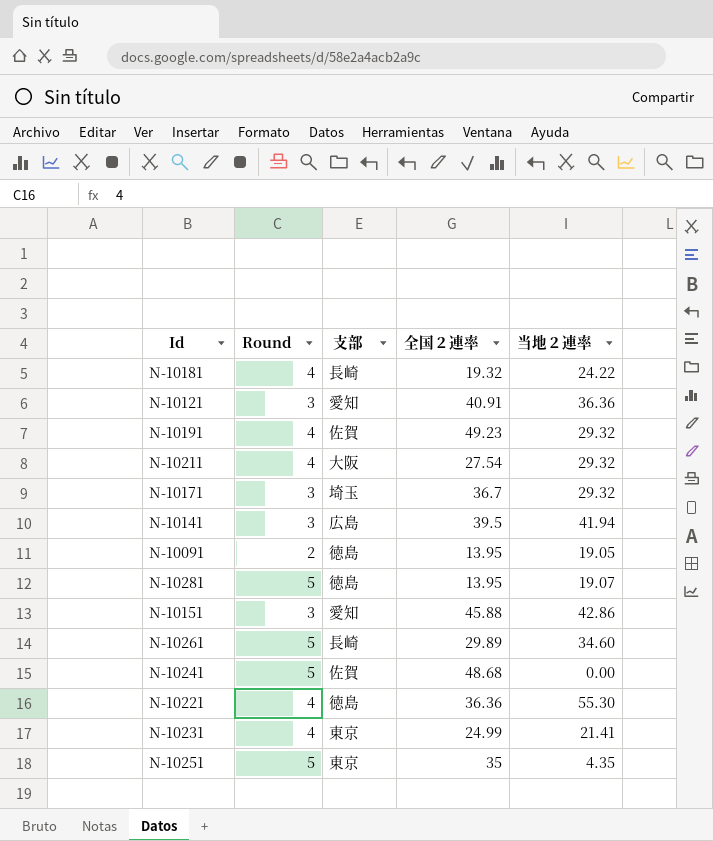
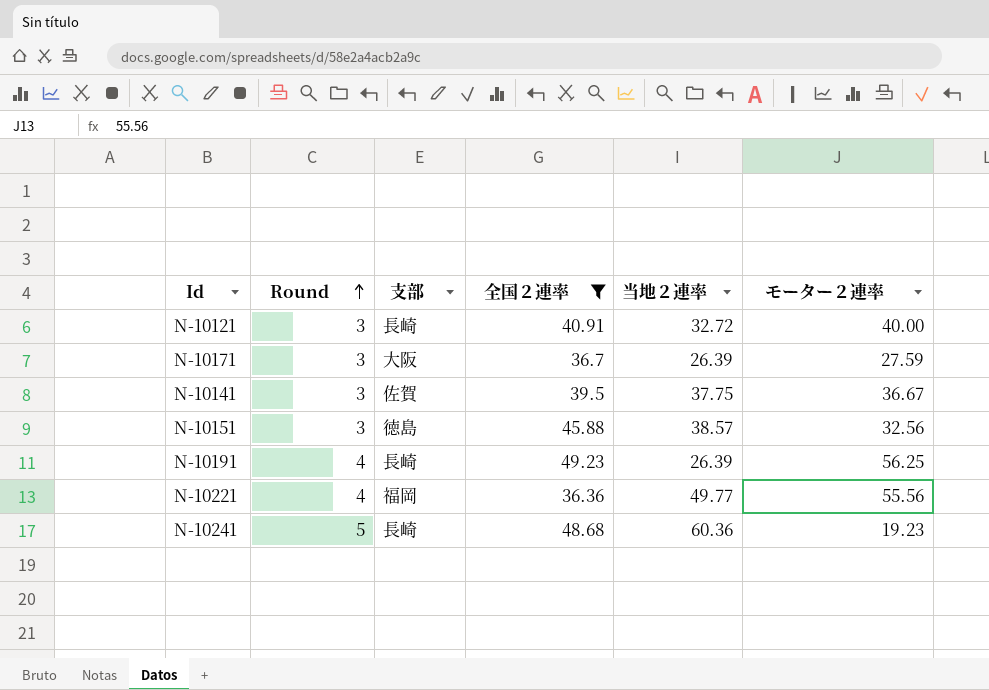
filter: none -> 全国２連率 >= 36.36
row order: none -> Round ascending
column モーター２連率 | position: none -> 6
N-10121 | 支部: 愛知 -> 長崎
N-10121 | 当地２連率: 36.36 -> 32.72
N-10171 | 支部: 埼玉 -> 大阪
N-10171 | 当地２連率: 29.32 -> 26.39
N-10141 | 支部: 広島 -> 佐賀
N-10141 | 当地２連率: 41.94 -> 37.75
N-10151 | 支部: 愛知 -> 徳島
N-10151 | 当地２連率: 42.86 -> 38.57
N-10191 | 支部: 佐賀 -> 長崎
N-10191 | 当地２連率: 29.32 -> 26.39
N-10221 | 支部: 徳島 -> 福岡
N-10221 | 当地２連率: 55.30 -> 49.77
N-10241 | 支部: 佐賀 -> 長崎
N-10241 | 当地２連率: 0.00 -> 60.36

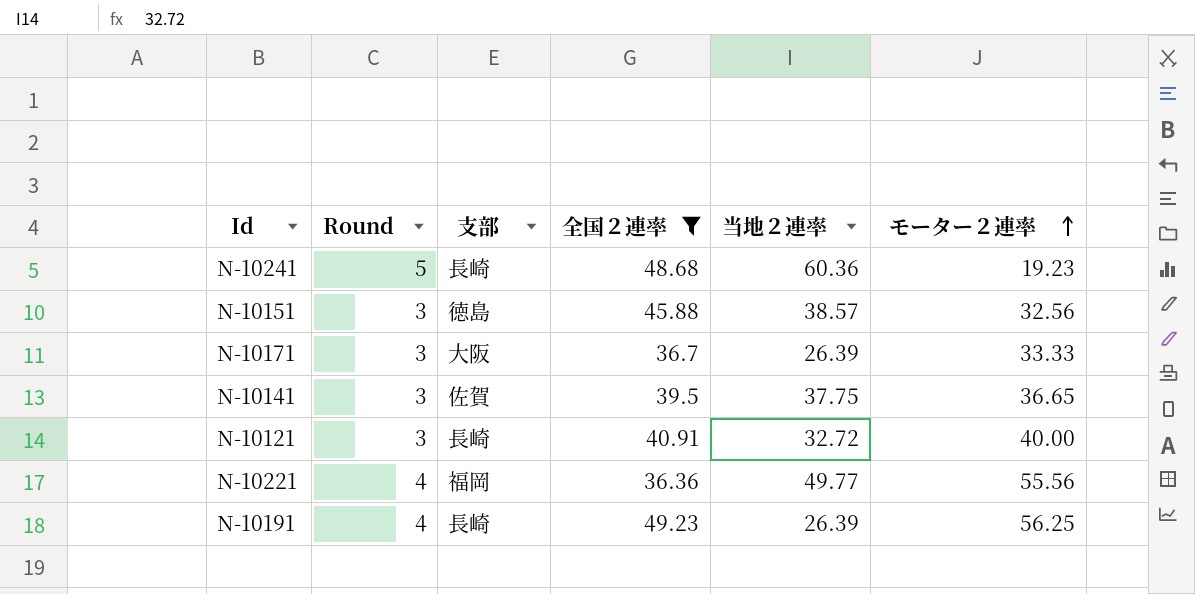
row order: Round ascending -> モーター２連率 ascending
N-10171 | モーター２連率: 27.59 -> 33.33
N-10141 | モーター２連率: 36.67 -> 36.65

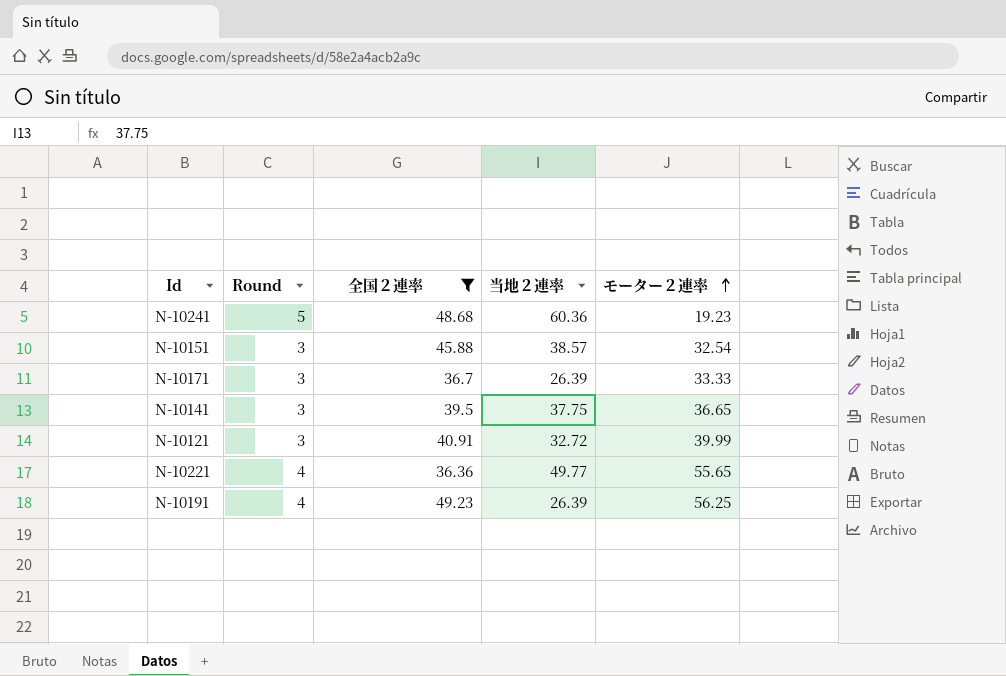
column 支部 | position: 3 -> none
N-10151 | モーター２連率: 32.56 -> 32.54
N-10121 | モーター２連率: 40.00 -> 39.99
N-10221 | モーター２連率: 55.56 -> 55.65

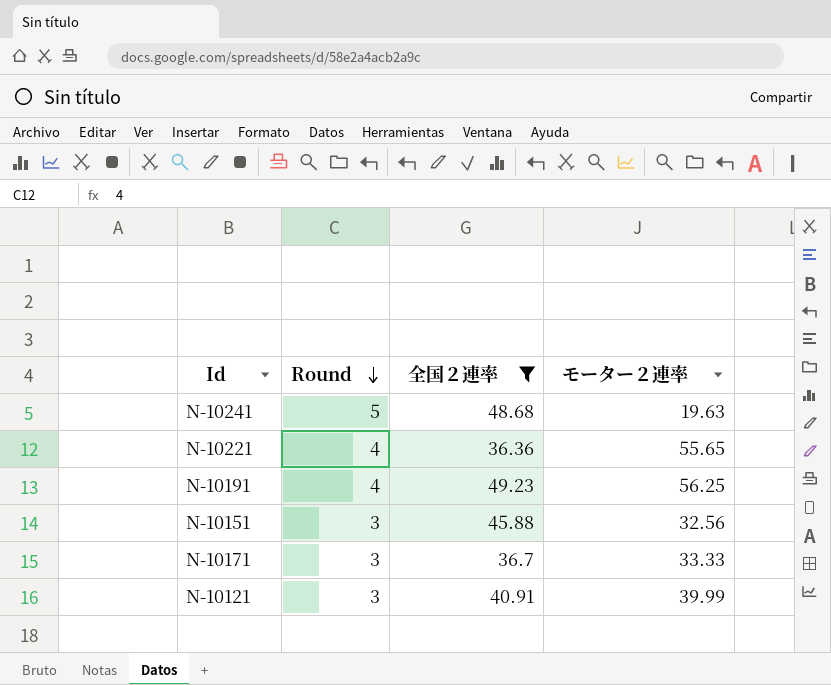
row order: モーター２連率 ascending -> Round descending
column 当地２連率 | position: 4 -> none
row N-10141: 3 | 39.5 | 37.75 | 36.65 -> none
N-10241 | モーター２連率: 19.23 -> 19.63
N-10151 | モーター２連率: 32.54 -> 32.56

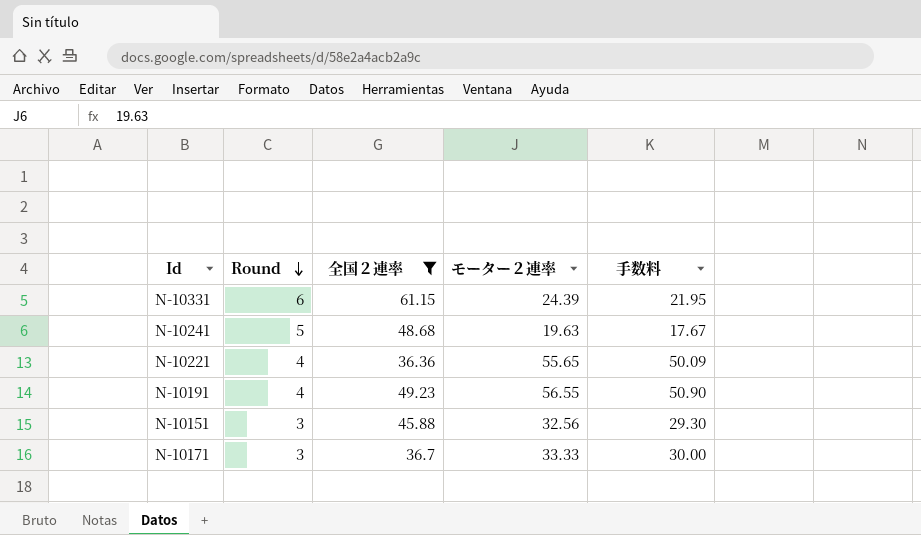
column 手数料 | formula: none -> [モーター２連率] * 0.9
row N-10121: 3 | 40.91 | 39.99 -> none
row N-10331: none -> 6 | 61.15 | 24.39 | 21.95
N-10191 | モーター２連率: 56.25 -> 56.55

